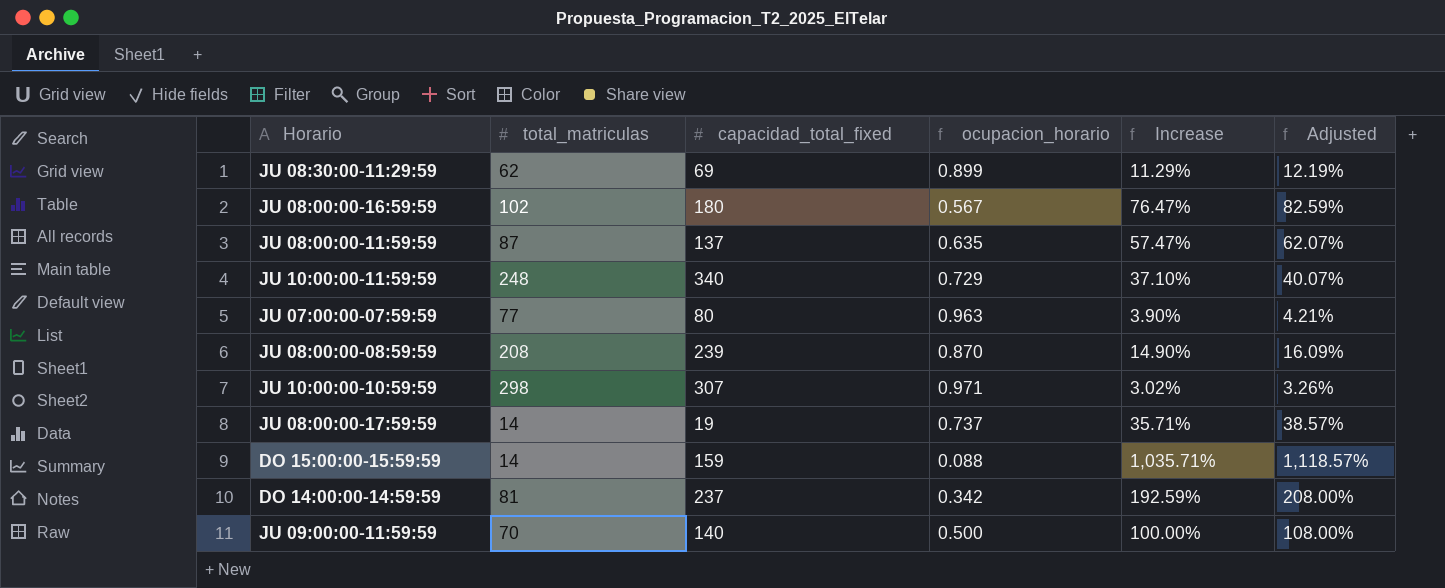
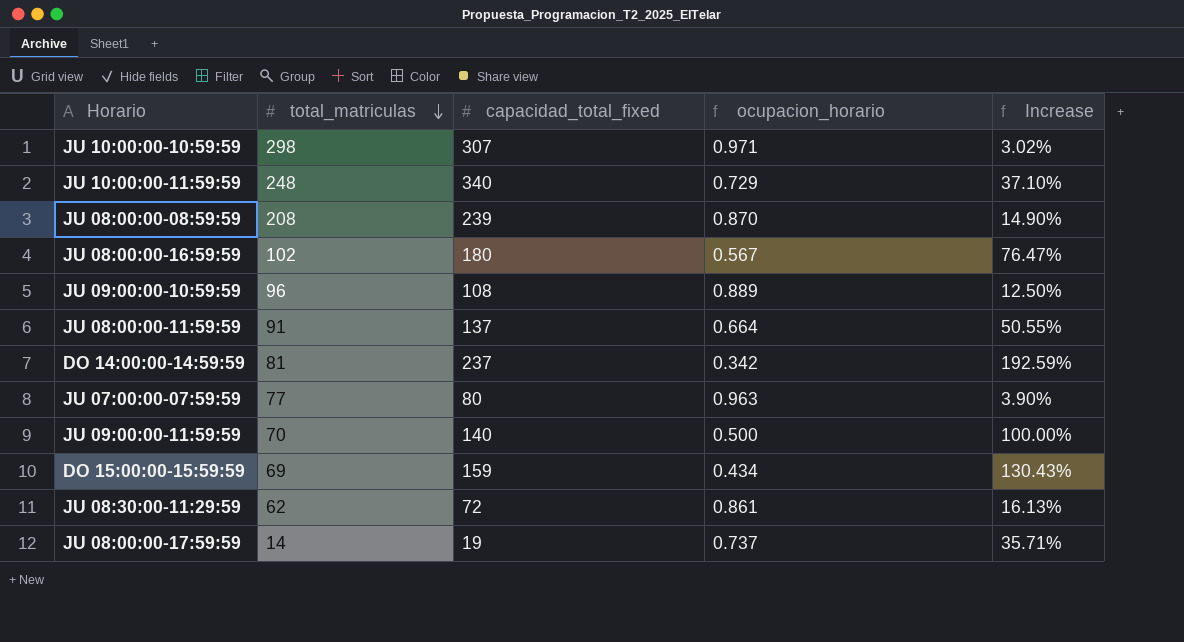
row order: none -> total_matriculas descending
column Adjusted | formula: [Increase] * 1.08 -> none
row JU 09:00:00-10:59:59: none -> 96 | 108 | 0.889 | 12.50%
JU 08:00:00-11:59:59 | total_matriculas: 87 -> 91
JU 08:00:00-11:59:59 | ocupacion_horario: 0.635 -> 0.664
JU 08:00:00-11:59:59 | Increase: 57.47% -> 50.55%
DO 15:00:00-15:59:59 | total_matriculas: 14 -> 69
DO 15:00:00-15:59:59 | ocupacion_horario: 0.088 -> 0.434
DO 15:00:00-15:59:59 | Increase: 1,035.71% -> 130.43%
JU 08:30:00-11:29:59 | capacidad_total_fixed: 69 -> 72
JU 08:30:00-11:29:59 | ocupacion_horario: 0.899 -> 0.861
JU 08:30:00-11:29:59 | Increase: 11.29% -> 16.13%

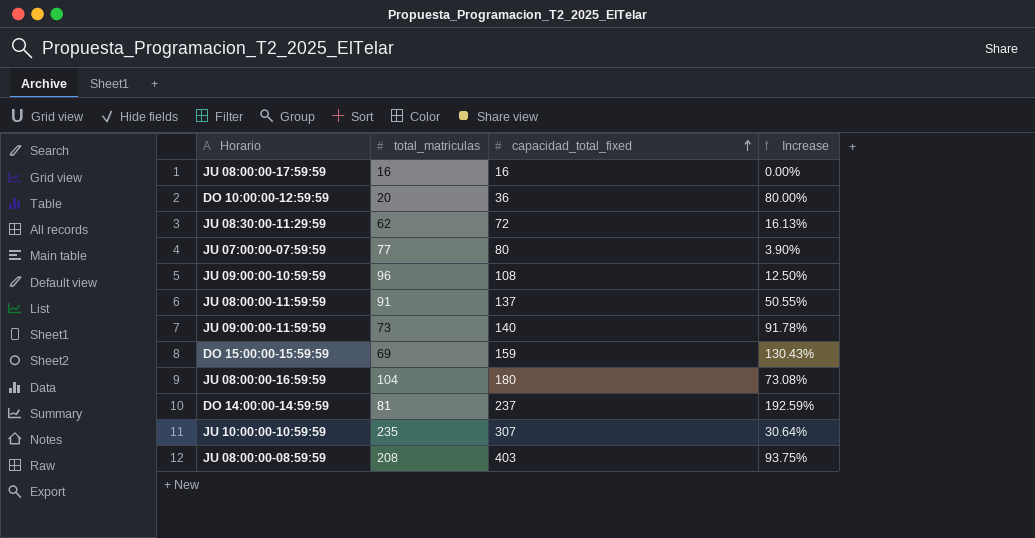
row order: total_matriculas descending -> capacidad_total_fixed ascending
column ocupacion_horario | formula: [total_matriculas] / [capacidad_total_fixed] -> none
row JU 10:00:00-11:59:59: 248 | 340 | 0.729 | 37.10% -> none
JU 08:00:00-17:59:59 | total_matriculas: 14 -> 16
JU 08:00:00-17:59:59 | capacidad_total_fixed: 19 -> 16
JU 08:00:00-17:59:59 | Increase: 35.71% -> 0.00%
row DO 10:00:00-12:59:59: none -> 20 | 36 | 80.00%
JU 09:00:00-11:59:59 | total_matriculas: 70 -> 73
JU 09:00:00-11:59:59 | Increase: 100.00% -> 91.78%
JU 08:00:00-16:59:59 | total_matriculas: 102 -> 104
JU 08:00:00-16:59:59 | Increase: 76.47% -> 73.08%
JU 10:00:00-10:59:59 | total_matriculas: 298 -> 235
JU 10:00:00-10:59:59 | Increase: 3.02% -> 30.64%
JU 08:00:00-08:59:59 | capacidad_total_fixed: 239 -> 403
JU 08:00:00-08:59:59 | Increase: 14.90% -> 93.75%

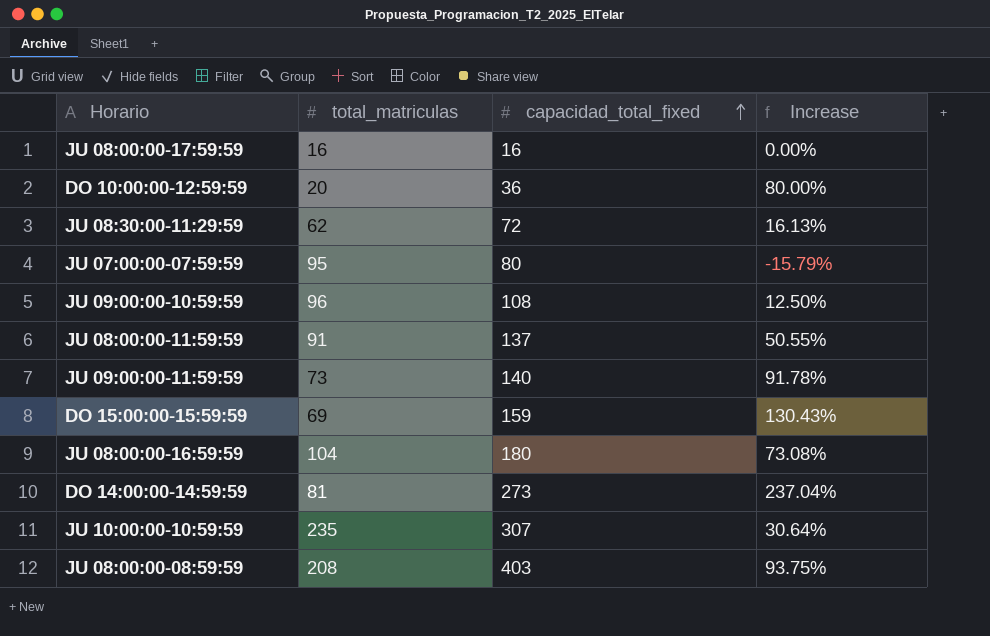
JU 07:00:00-07:59:59 | total_matriculas: 77 -> 95
JU 07:00:00-07:59:59 | Increase: 3.90% -> -15.79%
DO 14:00:00-14:59:59 | capacidad_total_fixed: 237 -> 273
DO 14:00:00-14:59:59 | Increase: 192.59% -> 237.04%

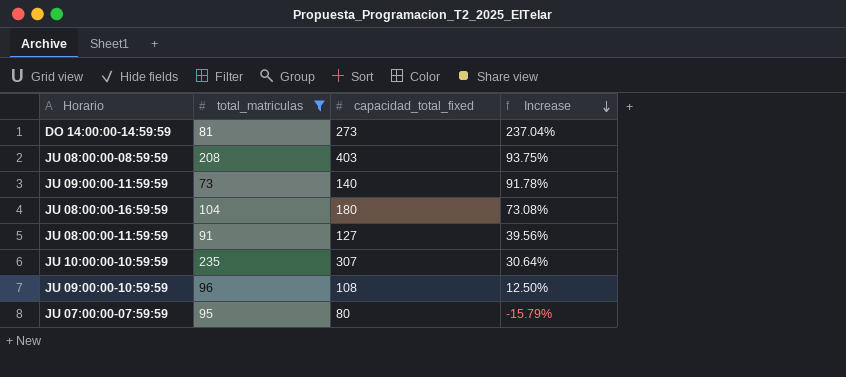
filter: none -> total_matriculas >= 73
row order: capacidad_total_fixed ascending -> Increase descending
JU 08:00:00-11:59:59 | capacidad_total_fixed: 137 -> 127
JU 08:00:00-11:59:59 | Increase: 50.55% -> 39.56%

